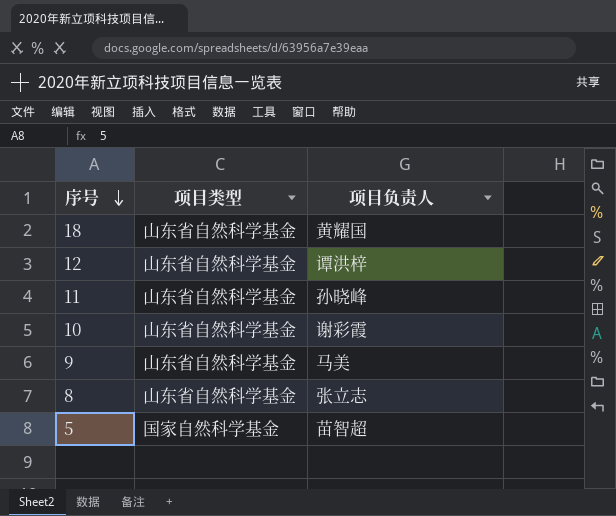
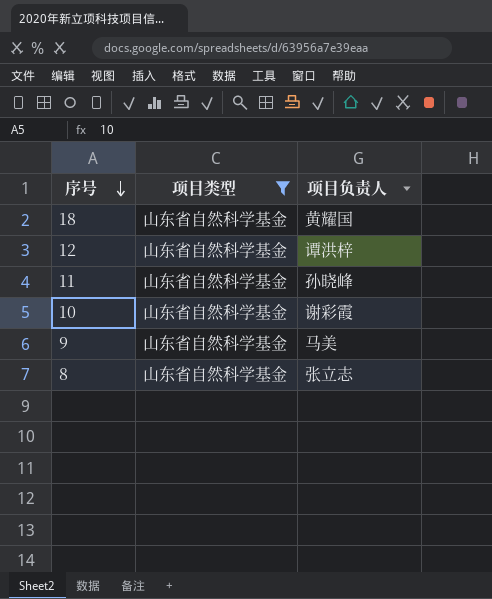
filter: none -> 项目类型 = 山东省自然科学基金

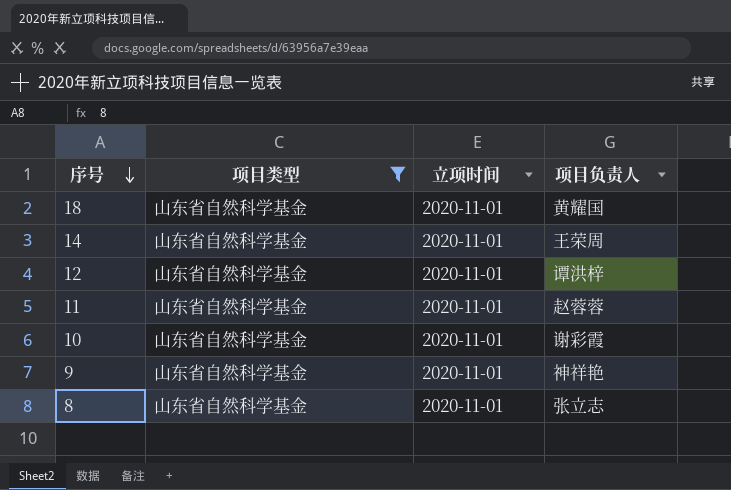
column 立项时间 | position: none -> 3
row 14: none -> 山东省自然科学基金 | 2020-11-01 | 王荣周
11 | 项目负责人: 孙晓峰 -> 赵蓉蓉
9 | 项目负责人: 马美 -> 神祥艳

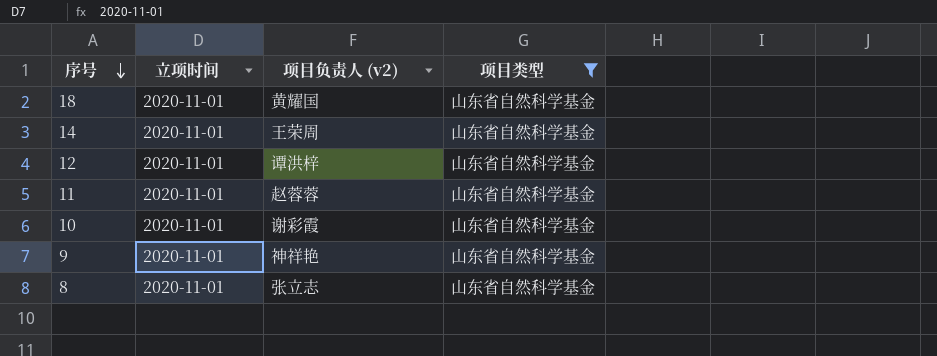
column name: 项目负责人 -> 项目负责人 (v2)
column 项目类型 | position: 2 -> 4

